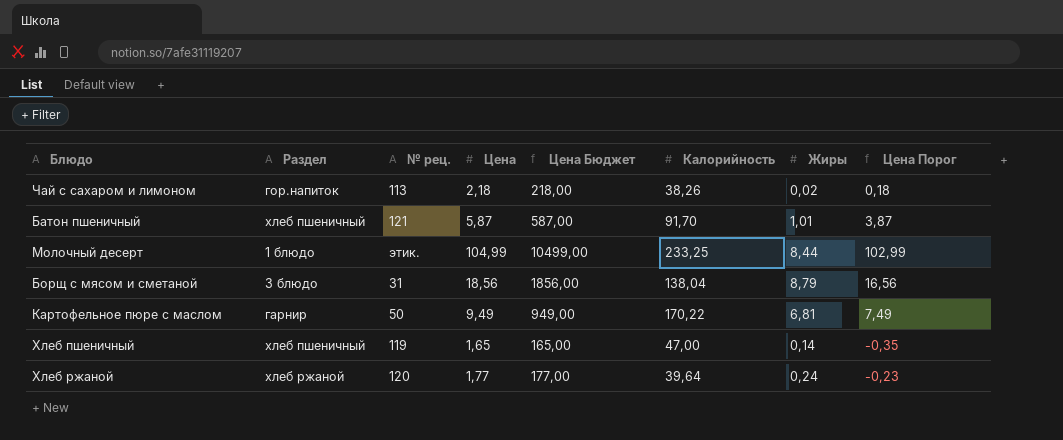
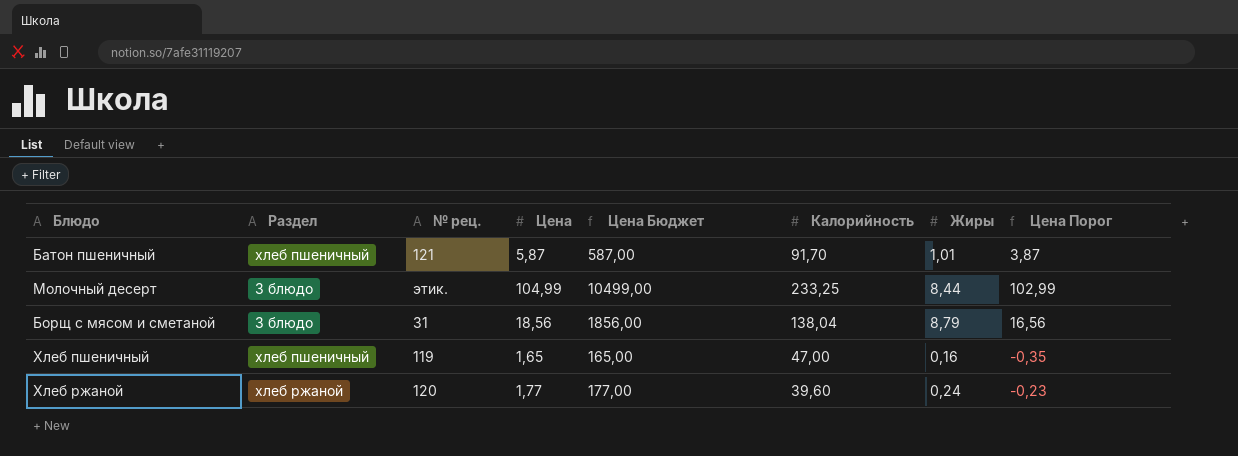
row Чай с сахаром и лимоном: гор.напиток | 113 | 2,18 | 218,00 | 38,26 | 0,02 | 0,18 -> none
row Картофельное пюре с маслом: гарнир | 50 | 9,49 | 949,00 | 170,22 | 6,81 | 7,49 -> none
Молочный десерт | Раздел: 1 блюдо -> 3 блюдо
Хлеб пшеничный | Жиры: 0,14 -> 0,16
Хлеб ржаной | Калорийность: 39,64 -> 39,60

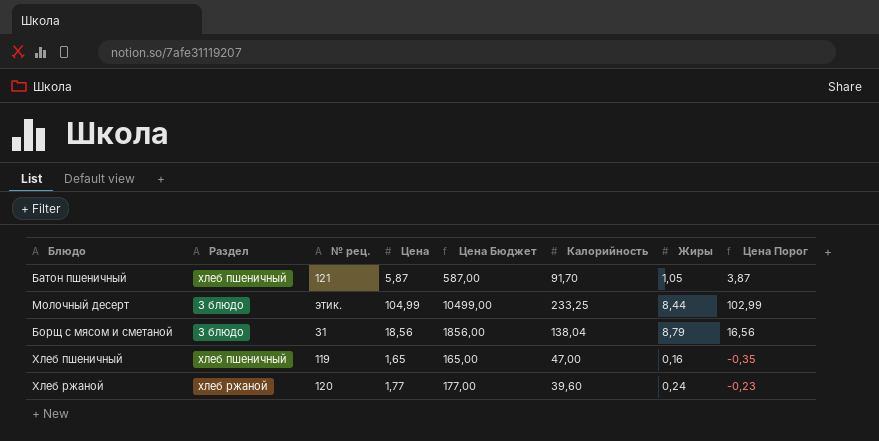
Батон пшеничный | Жиры: 1,01 -> 1,05

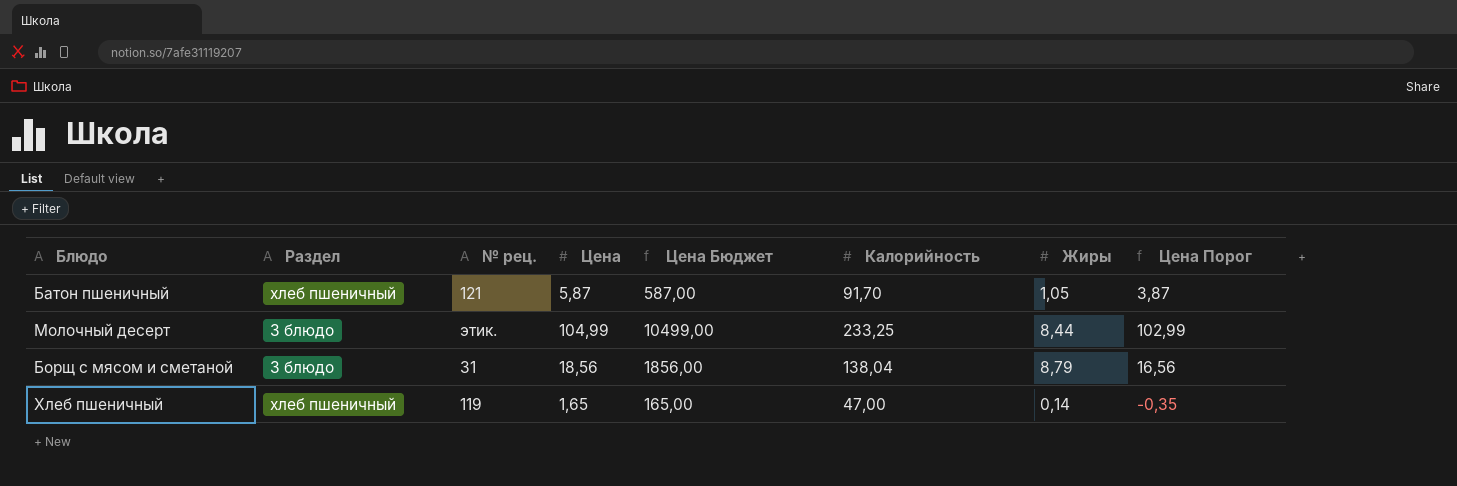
row Хлеб ржаной: хлеб ржаной | 120 | 1,77 | 177,00 | 39,60 | 0,24 | -0,23 -> none
Хлеб пшеничный | Жиры: 0,16 -> 0,14

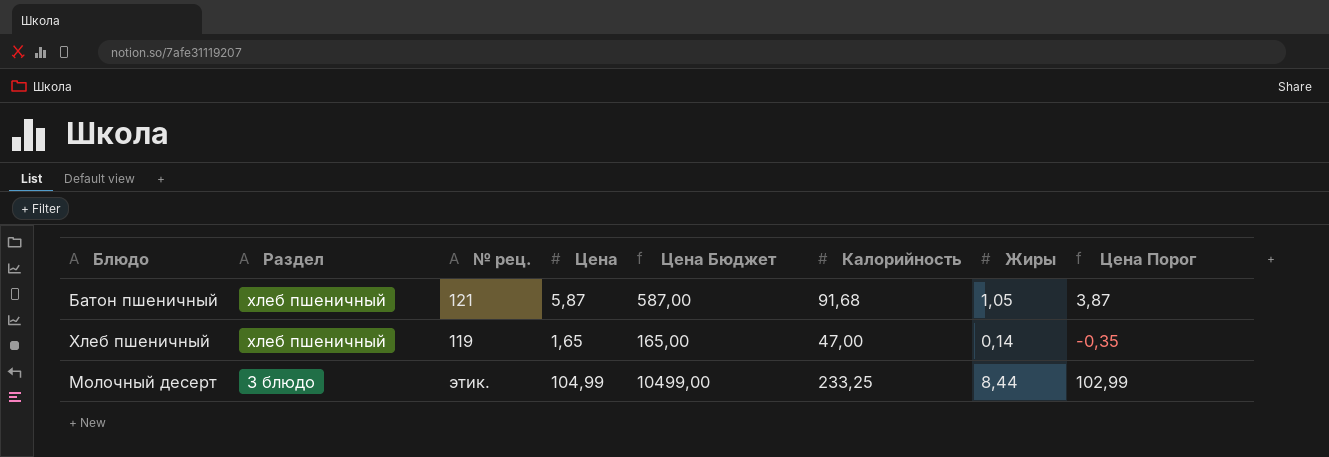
row order: none -> Раздел descending
row Борщ с мясом и сметаной: 3 блюдо | 31 | 18,56 | 1856,00 | 138,04 | 8,79 | 16,56 -> none
Батон пшеничный | Калорийность: 91,70 -> 91,68

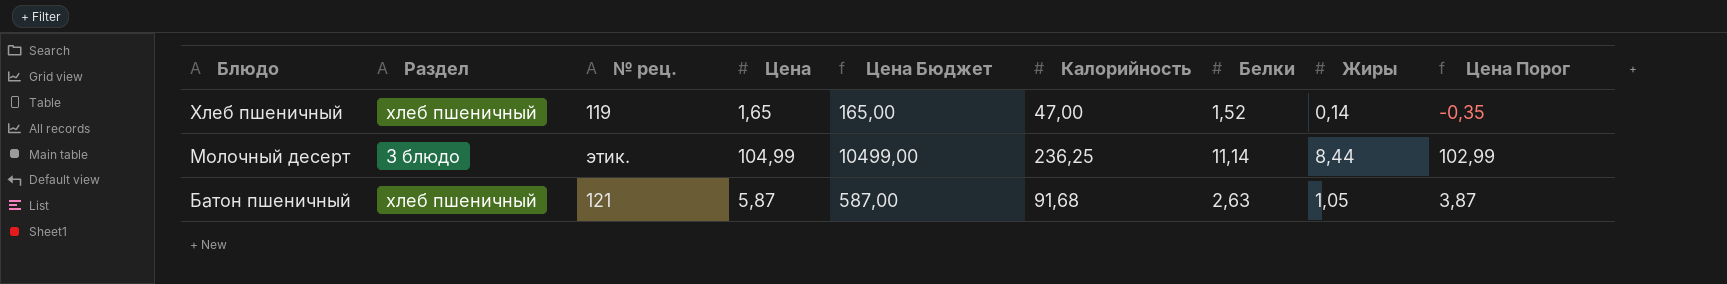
row order: Раздел descending -> Блюдо descending
column Белки | position: none -> 7
Молочный десерт | Калорийность: 233,25 -> 236,25

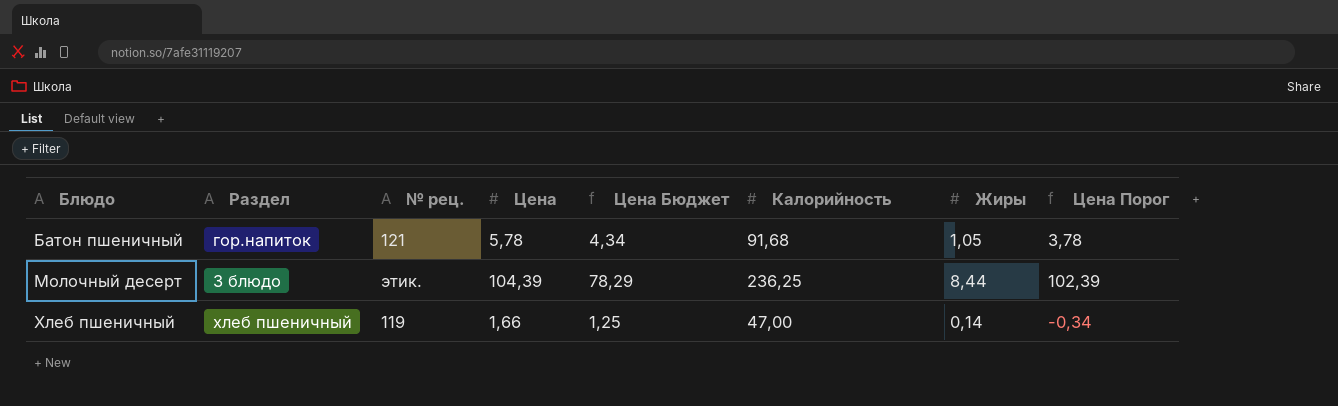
row order: Блюдо descending -> Блюдо ascending
column Белки | position: 7 -> none
column Цена Бюджет | formula: [Цена] * 100 -> [Цена] * 0,75
Батон пшеничный | Раздел: хлеб пшеничный -> гор.напиток
Батон пшеничный | Цена: 5,87 -> 5,78
Батон пшеничный | Цена Порог: 3,87 -> 3,78
Молочный десерт | Цена: 104,99 -> 104,39
Молочный десерт | Цена Порог: 102,99 -> 102,39
Хлеб пшеничный | Цена: 1,65 -> 1,66
Хлеб пшеничный | Цена Порог: -0,35 -> -0,34

